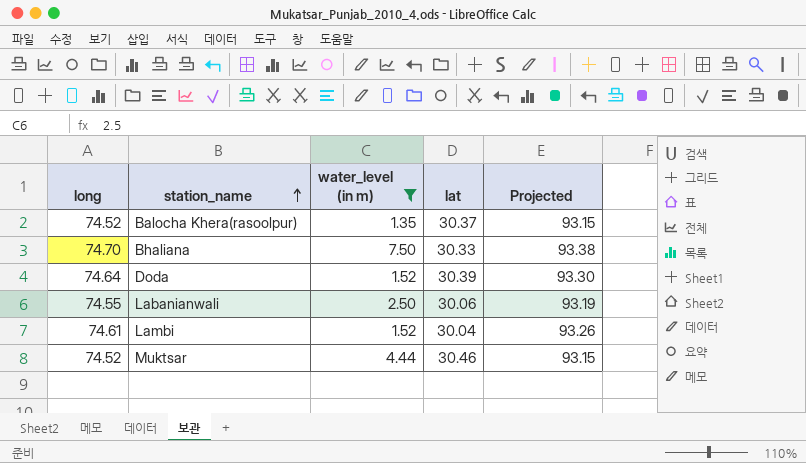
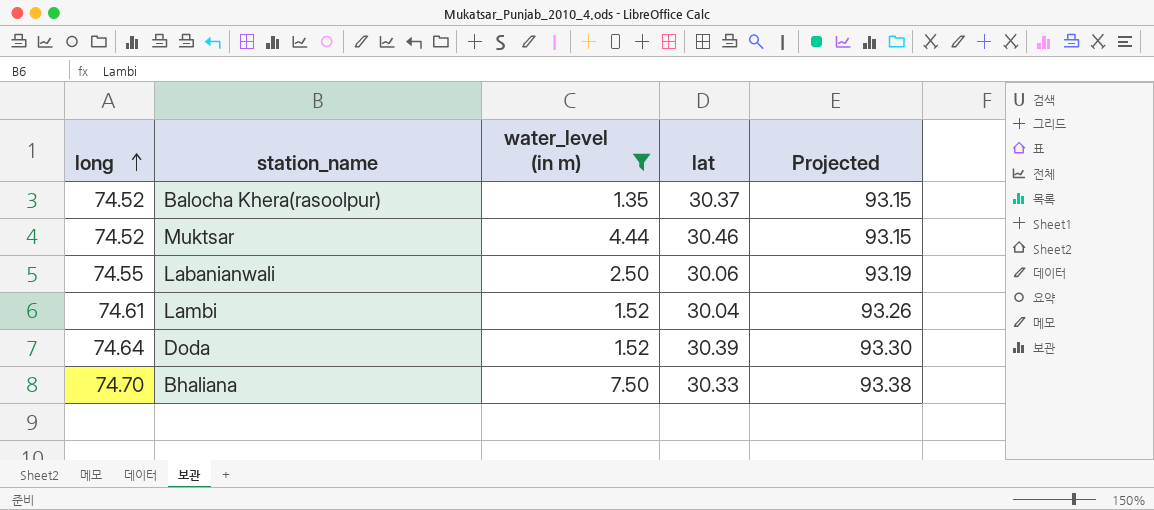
row order: station_name ascending -> long ascending

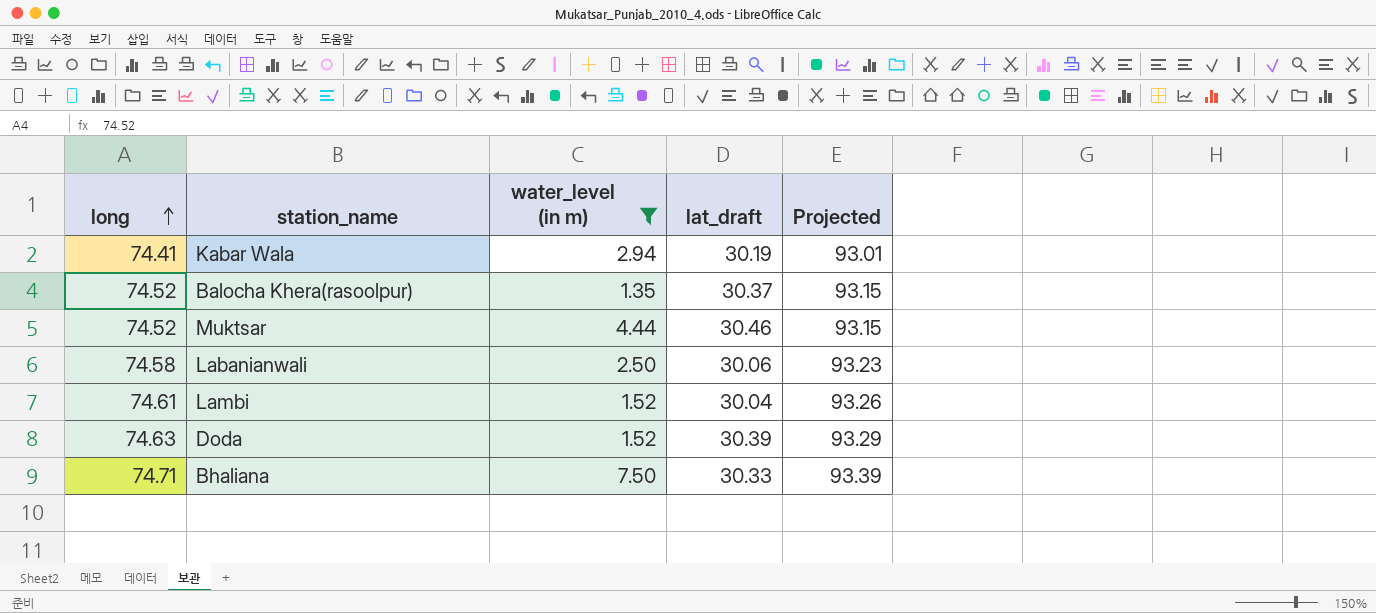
column name: lat -> lat_draft
row Kabar Wala: none -> 74.41 | 2.94 | 30.19 | 93.01
Labanianwali | long: 74.55 -> 74.58
Labanianwali | Projected: 93.19 -> 93.23
Doda | long: 74.64 -> 74.63
Doda | Projected: 93.30 -> 93.29
Bhaliana | long: 74.70 -> 74.71
Bhaliana | Projected: 93.38 -> 93.39

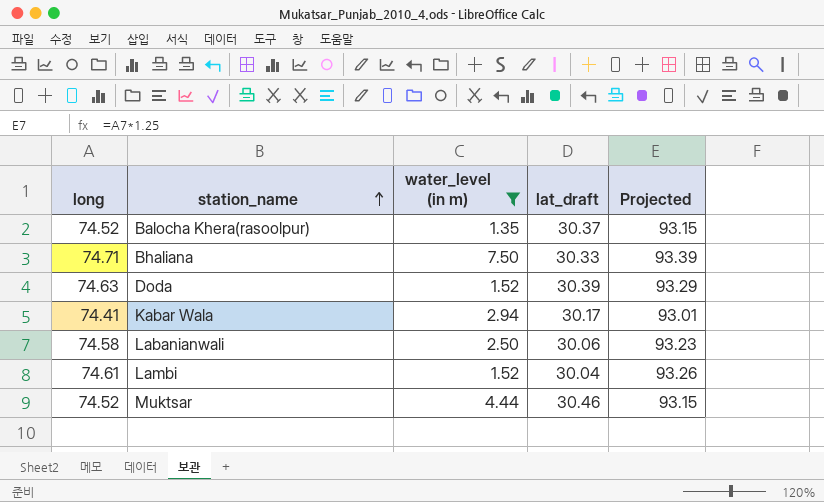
row order: long ascending -> station_name ascending
Kabar Wala | lat_draft: 30.19 -> 30.17

